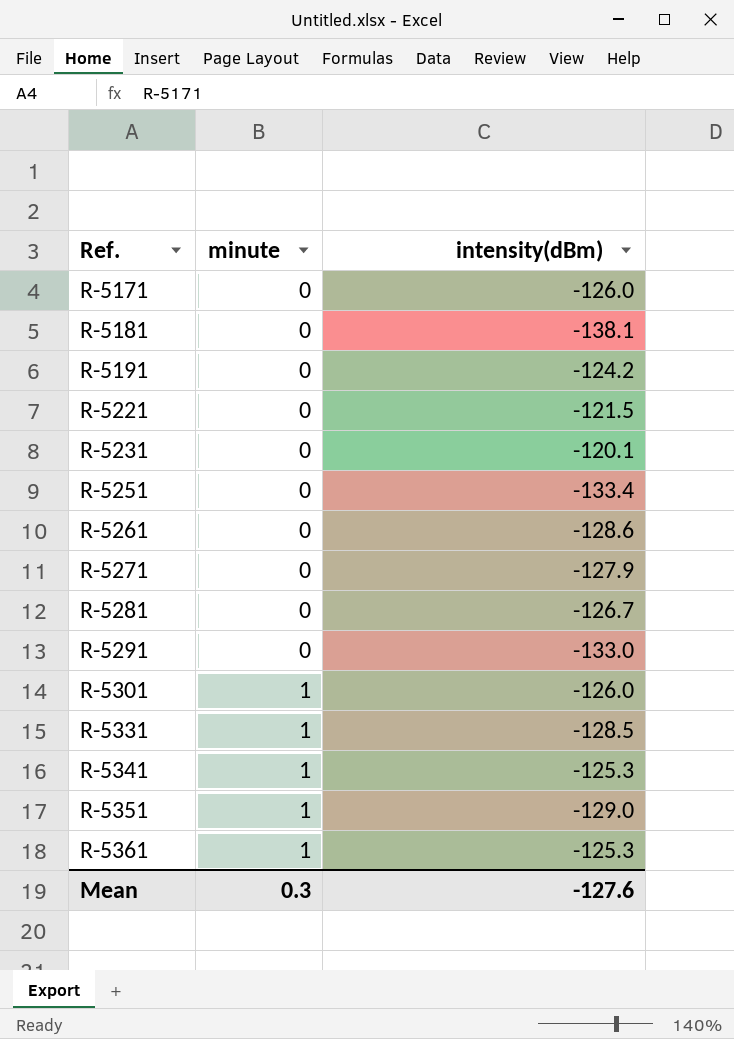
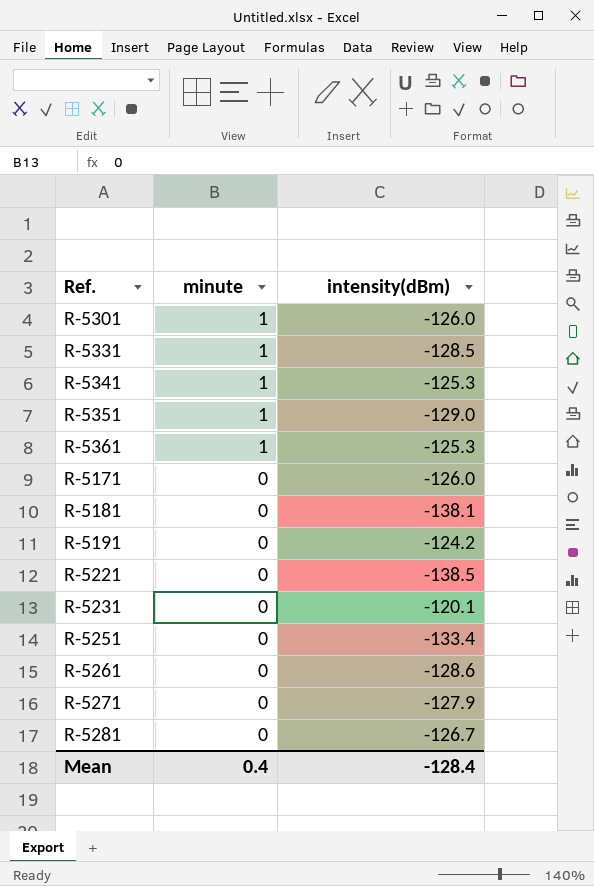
row order: Ref. ascending -> minute descending
row R-5291: 0 | -133.0 -> none
R-5221 | intensity(dBm): -121.5 -> -138.5
Mean | minute: 0.3 -> 0.4
Mean | intensity(dBm): -127.6 -> -128.4

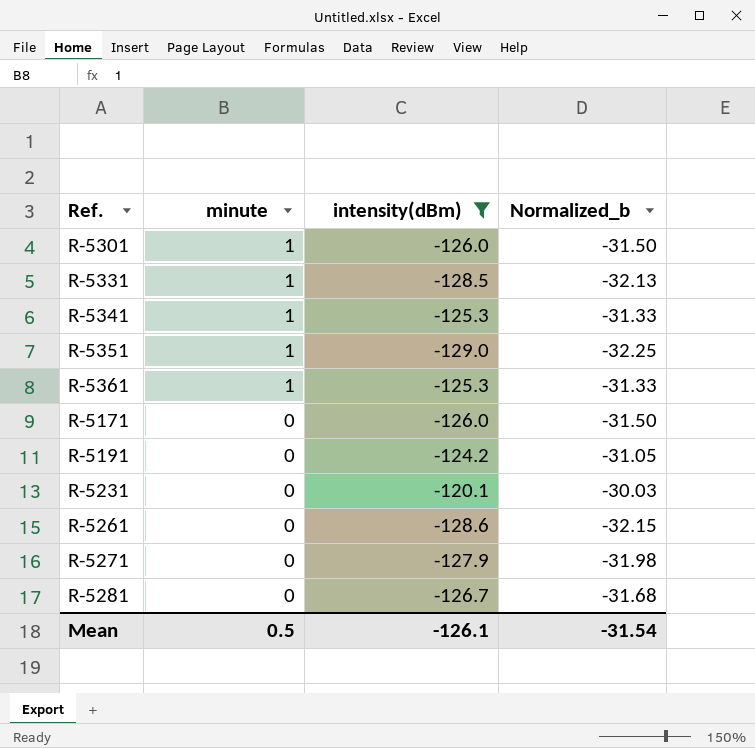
filter: none -> intensity(dBm) >= -129.0
column Normalized_b | formula: none -> [intensity(dBm)] * 0.25
Mean | minute: 0.4 -> 0.5
Mean | intensity(dBm): -128.4 -> -126.1

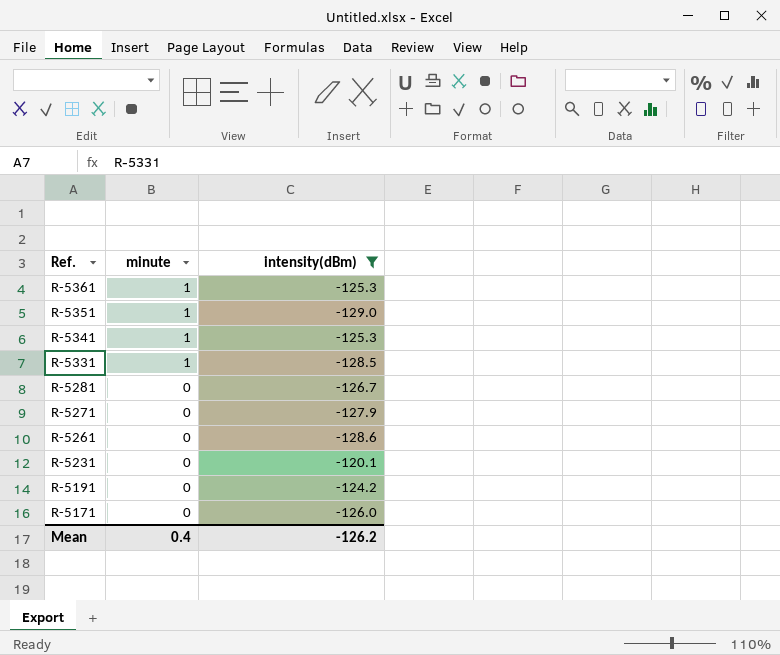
row order: minute descending -> Ref. descending
column Normalized_b | formula: [intensity(dBm)] * 0.25 -> none
row R-5301: 1 | -126.0 | -31.50 -> none
Mean | minute: 0.5 -> 0.4
Mean | intensity(dBm): -126.1 -> -126.2

